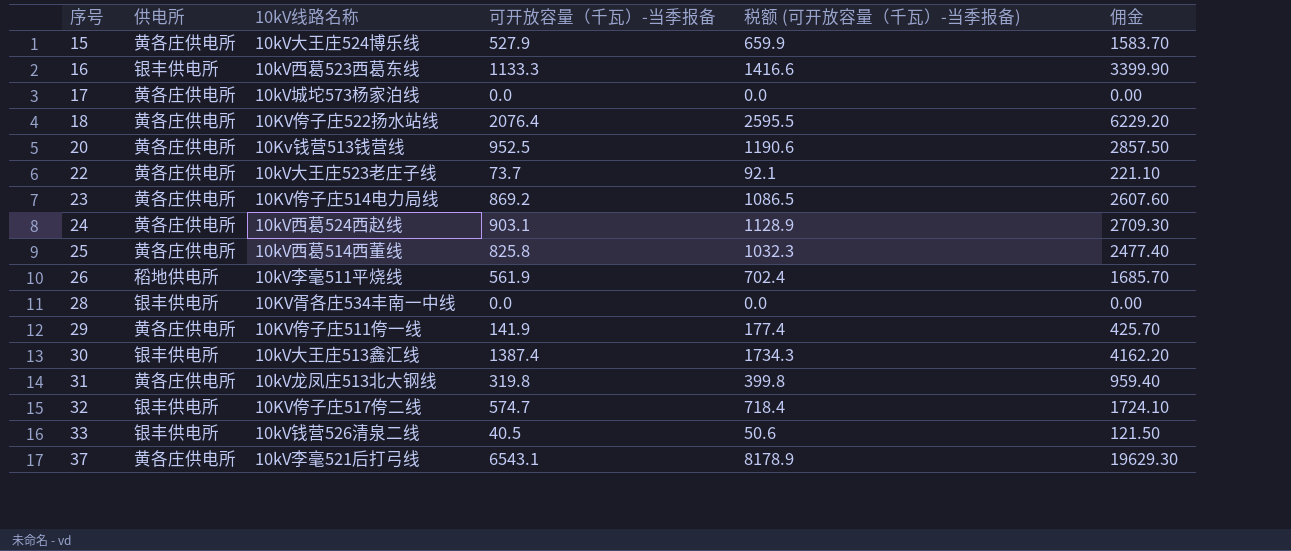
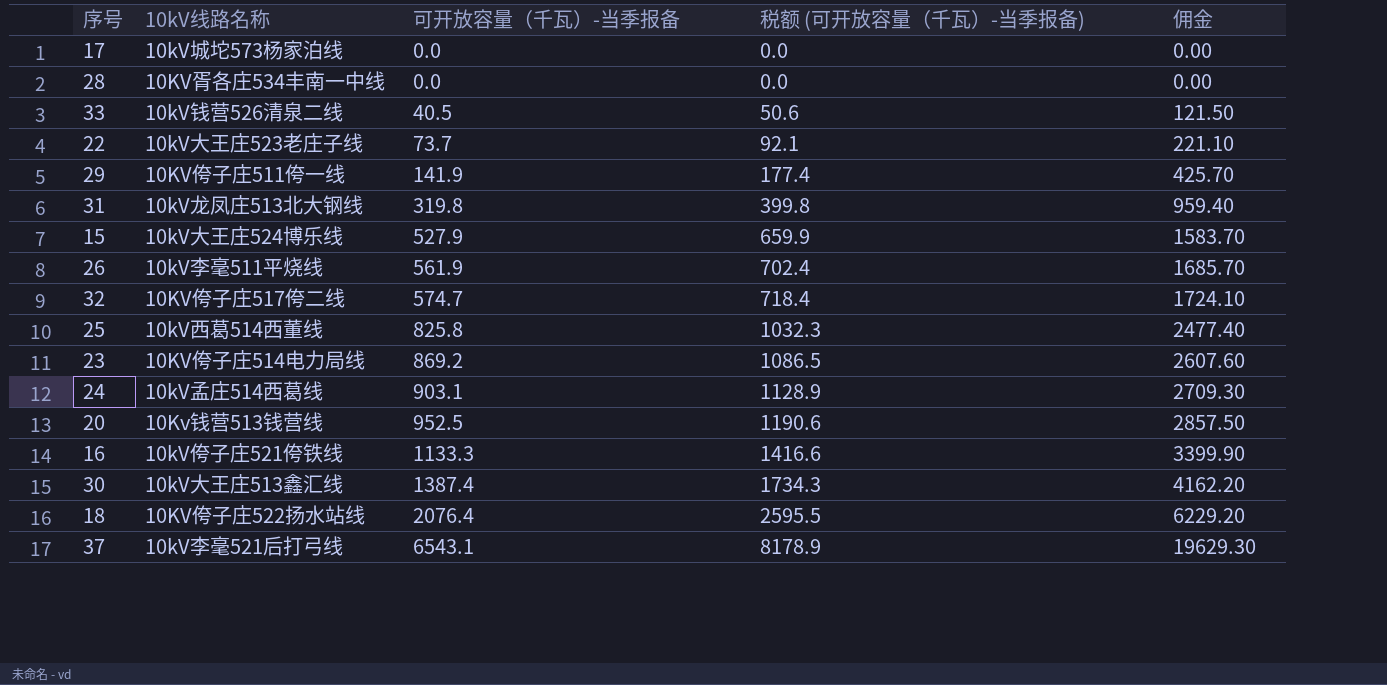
row order: 序号 ascending -> 可开放容量（千瓦）-当季报备 ascending
column 供电所 | position: 2 -> none
24 | 10kV线路名称: 10kV西葛524西赵线 -> 10kV孟庄514西葛线
16 | 10kV线路名称: 10kV西葛523西葛东线 -> 10kV侉子庄521侉铁线

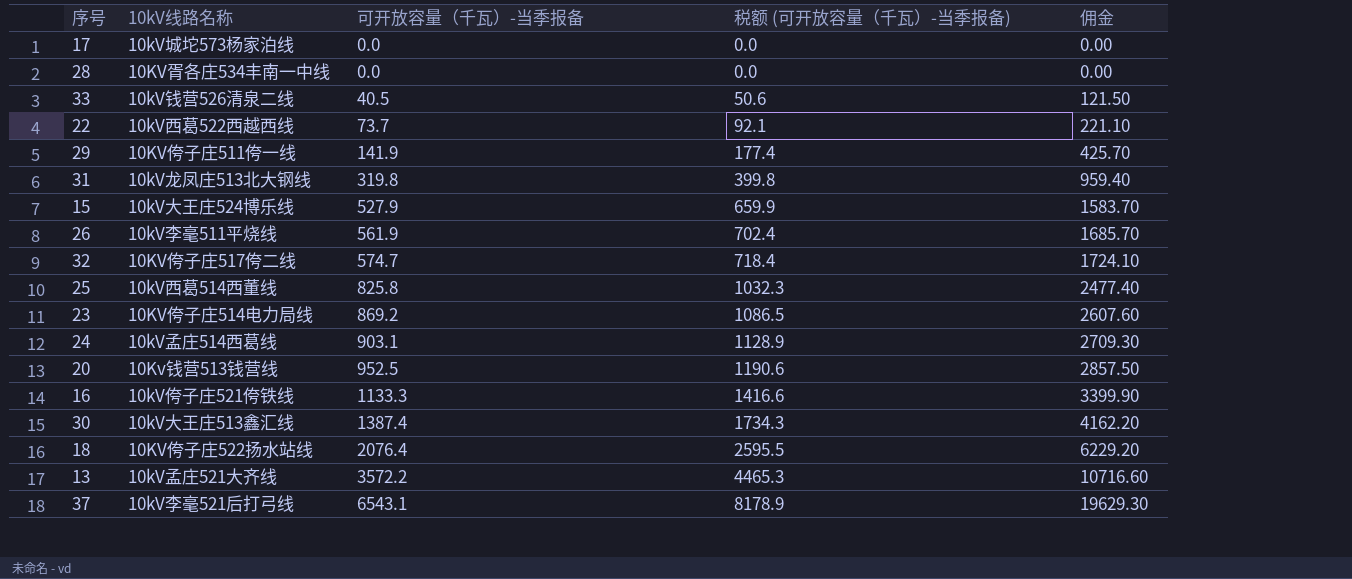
22 | 10kV线路名称: 10kV大王庄523老庄子线 -> 10kV西葛522西越西线
row 13: none -> 10kV孟庄521大齐线 | 3572.2 | 4465.3 | 10716.60

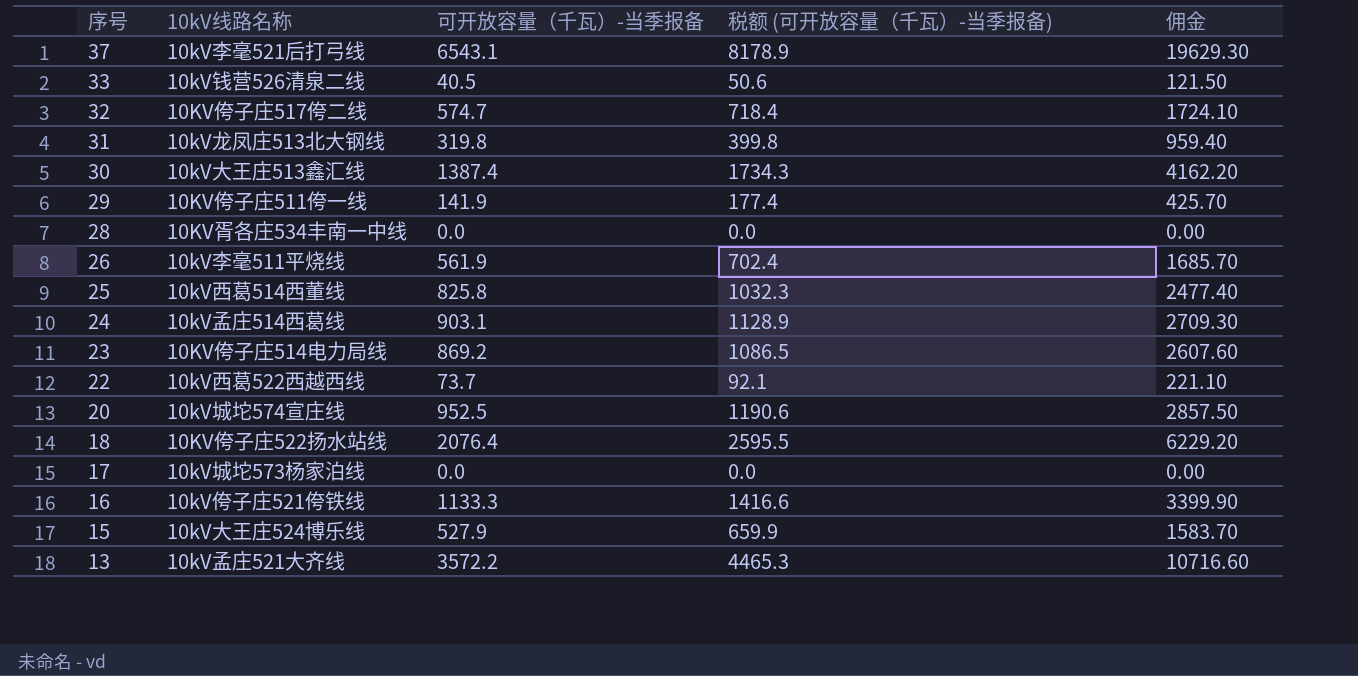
row order: 可开放容量（千瓦）-当季报备 ascending -> 序号 descending
20 | 10kV线路名称: 10Kv钱营513钱营线 -> 10kV城坨574宣庄线

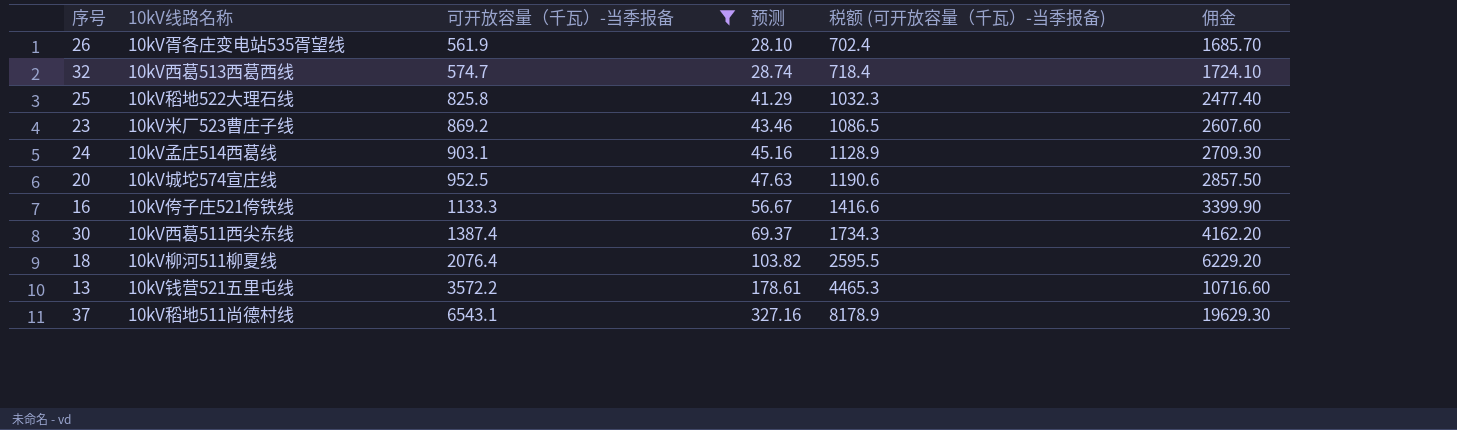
filter: none -> 可开放容量（千瓦）-当季报备 >= 561.9
row order: 序号 descending -> 可开放容量（千瓦）-当季报备 ascending
column 预测 | formula: none -> [可开放容量（千瓦）-当季报备] * 0.05
26 | 10kV线路名称: 10kV李毫511平烧线 -> 10kV胥各庄变电站535胥望线
32 | 10kV线路名称: 10KV侉子庄517侉二线 -> 10kV西葛513西葛西线
25 | 10kV线路名称: 10kV西葛514西董线 -> 10kV稻地522大理石线
23 | 10kV线路名称: 10KV侉子庄514电力局线 -> 10kV米厂523曹庄子线
30 | 10kV线路名称: 10kV大王庄513鑫汇线 -> 10kV西葛511西尖东线
18 | 10kV线路名称: 10KV侉子庄522扬水站线 -> 10kV柳河511柳夏线
13 | 10kV线路名称: 10kV孟庄521大齐线 -> 10kV钱营521五里屯线
37 | 10kV线路名称: 10kV李毫521后打弓线 -> 10kV稻地511尚德村线

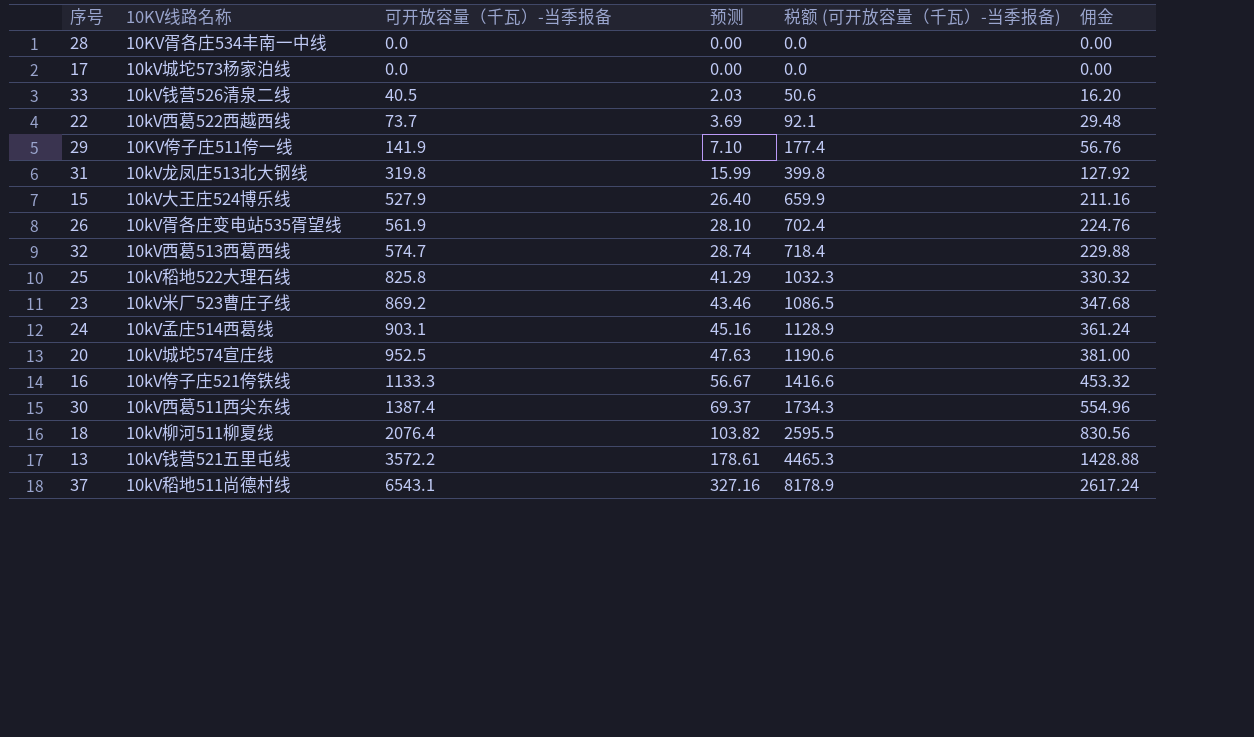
filter: 可开放容量（千瓦）-当季报备 >= 561.9 -> none
column name: 10kV线路名称 -> 10KV线路名称
column 佣金 | formula: [可开放容量（千瓦）-当季报备] * 3 -> [可开放容量（千瓦）-当季报备] * 0.4

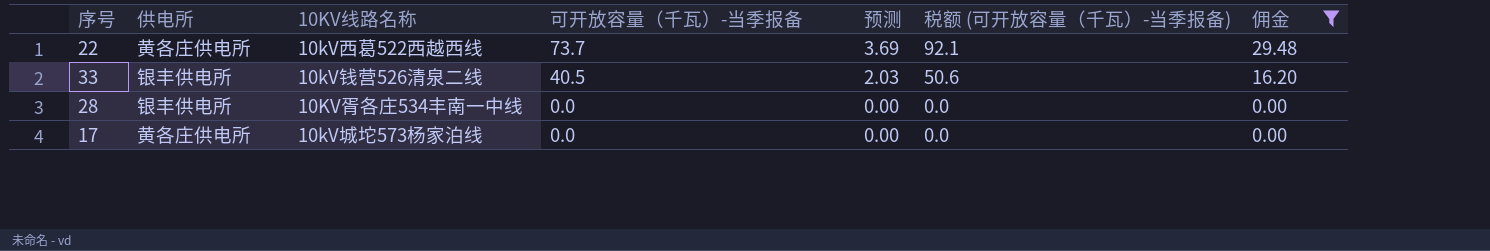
filter: none -> 佣金 <= 29.48
row order: 可开放容量（千瓦）-当季报备 ascending -> 可开放容量（千瓦）-当季报备 descending
column 供电所 | position: none -> 2

